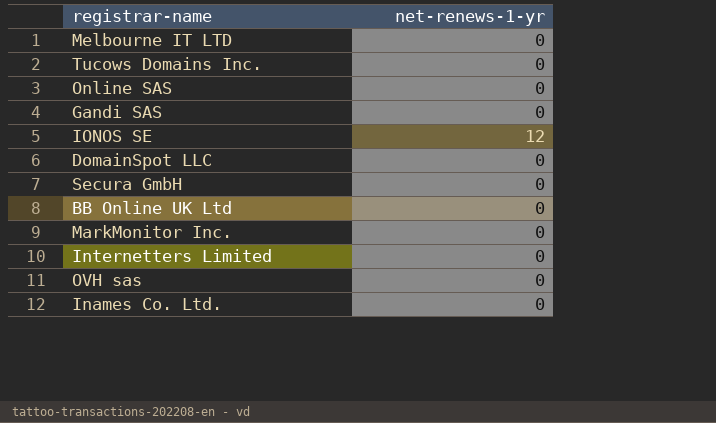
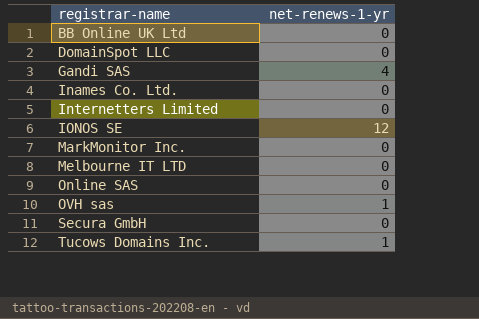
row order: none -> registrar-name ascending
Gandi SAS | net-renews-1-yr: 0 -> 4
OVH sas | net-renews-1-yr: 0 -> 1
Tucows Domains Inc. | net-renews-1-yr: 0 -> 1

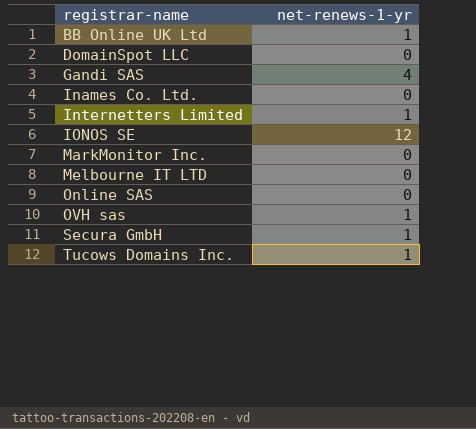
BB Online UK Ltd | net-renews-1-yr: 0 -> 1
Internetters Limited | net-renews-1-yr: 0 -> 1
Secura GmbH | net-renews-1-yr: 0 -> 1

